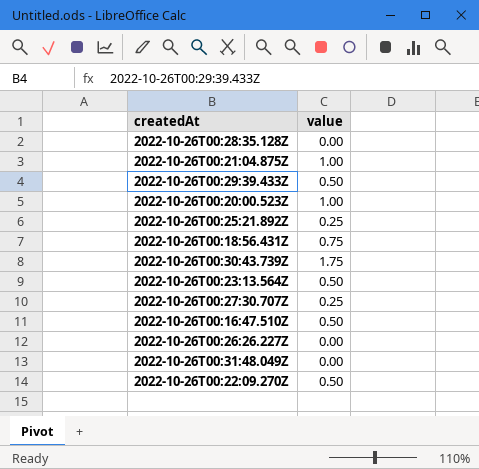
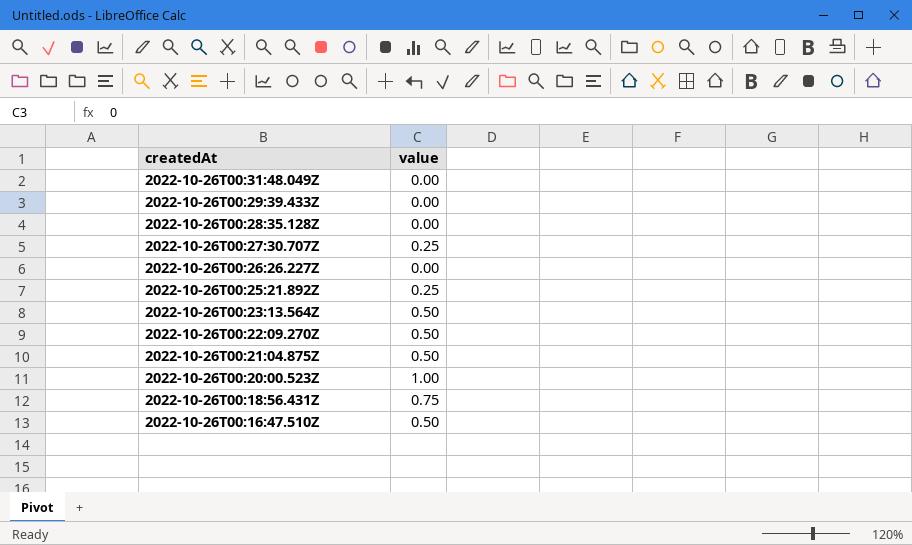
row order: none -> createdAt descending
row 2022-10-26T00:30:43.739Z: 1.75 -> none
2022-10-26T00:29:39.433Z | value: 0.50 -> 0.00
2022-10-26T00:21:04.875Z | value: 1.00 -> 0.50

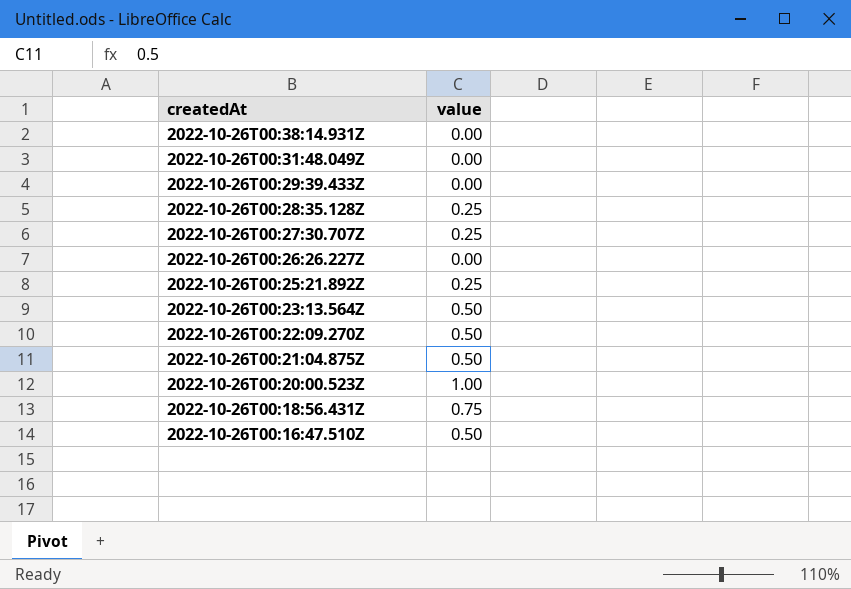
row 2022-10-26T00:38:14.931Z: none -> 0.00
2022-10-26T00:28:35.128Z | value: 0.00 -> 0.25

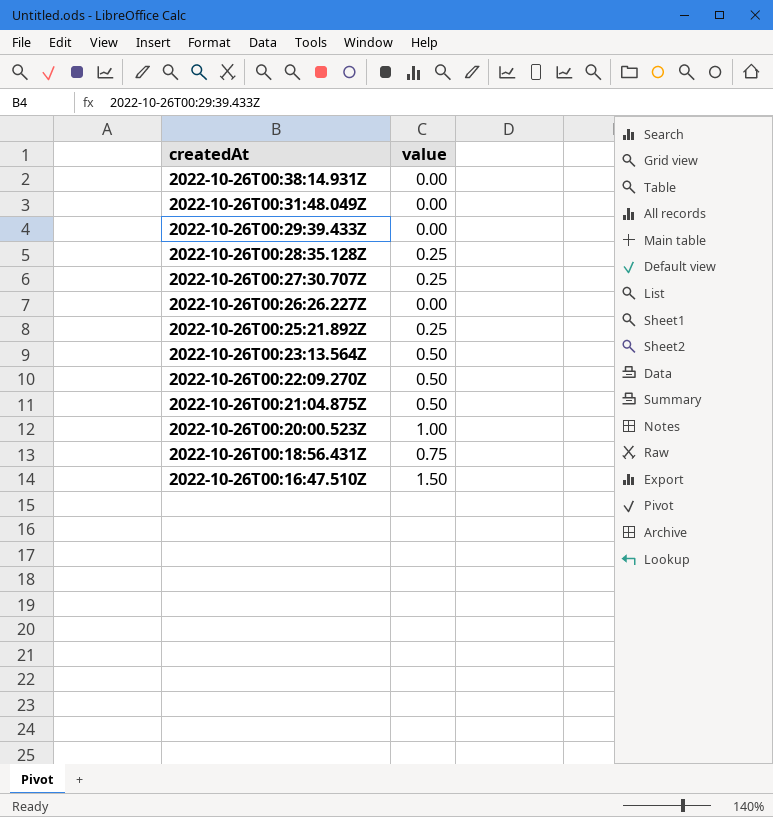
2022-10-26T00:16:47.510Z | value: 0.50 -> 1.50

